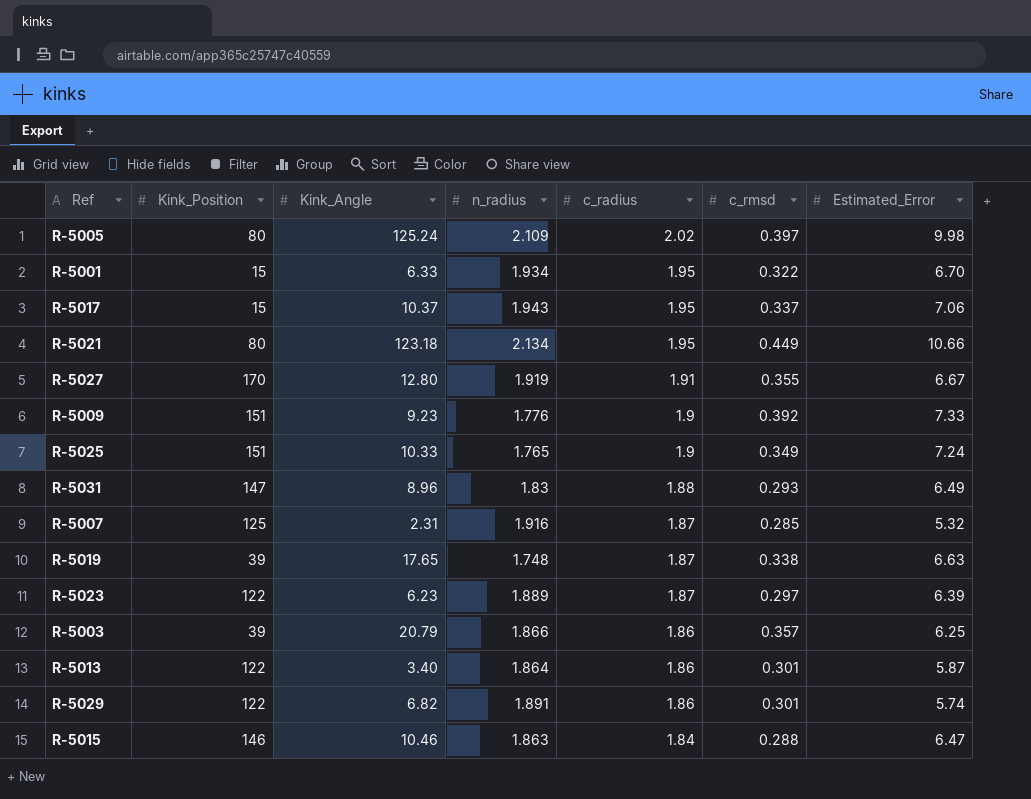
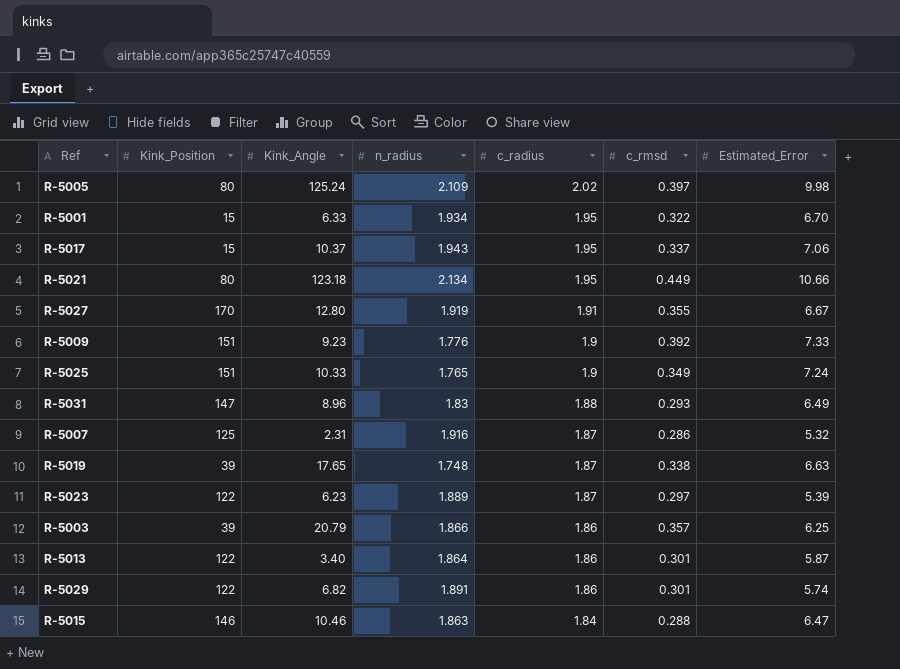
R-5007 | c_rmsd: 0.285 -> 0.286
R-5023 | Estimated_Error: 6.39 -> 5.39

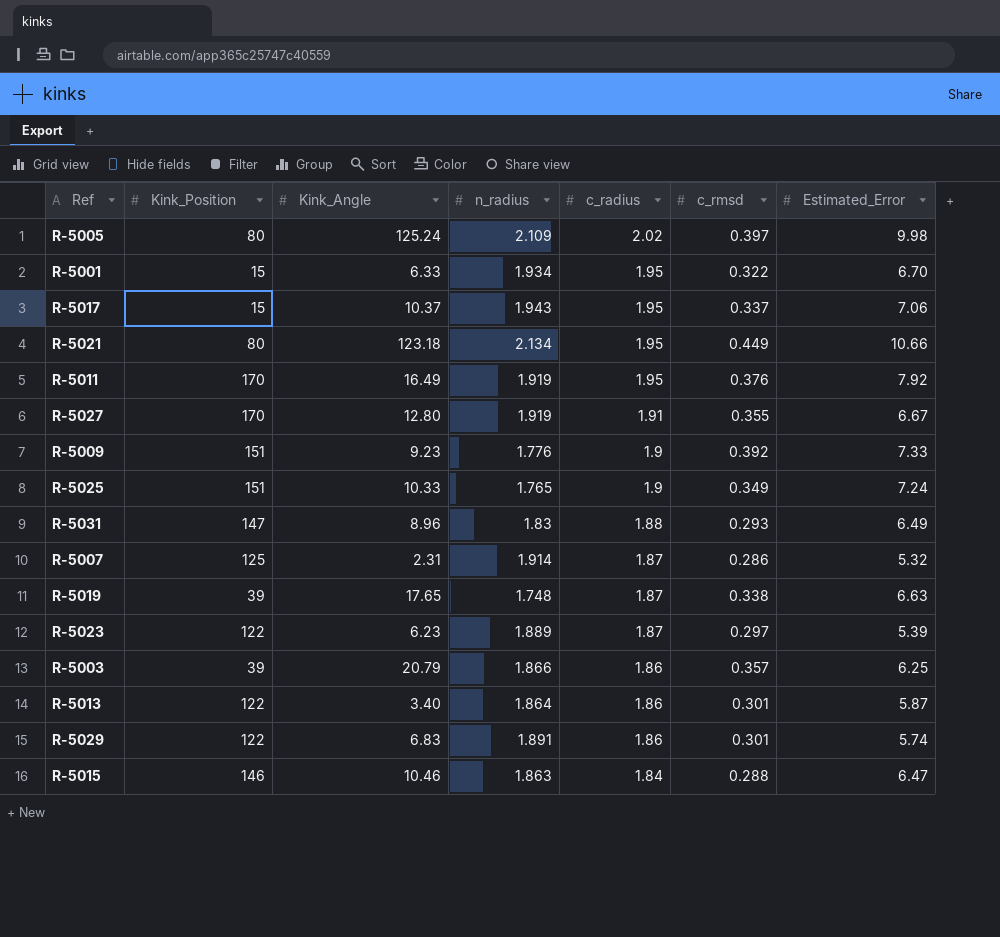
row R-5011: none -> 170 | 16.49 | 1.919 | 1.95 | 0.376 | 7.92
R-5007 | n_radius: 1.916 -> 1.914
R-5029 | Kink_Angle: 6.82 -> 6.83

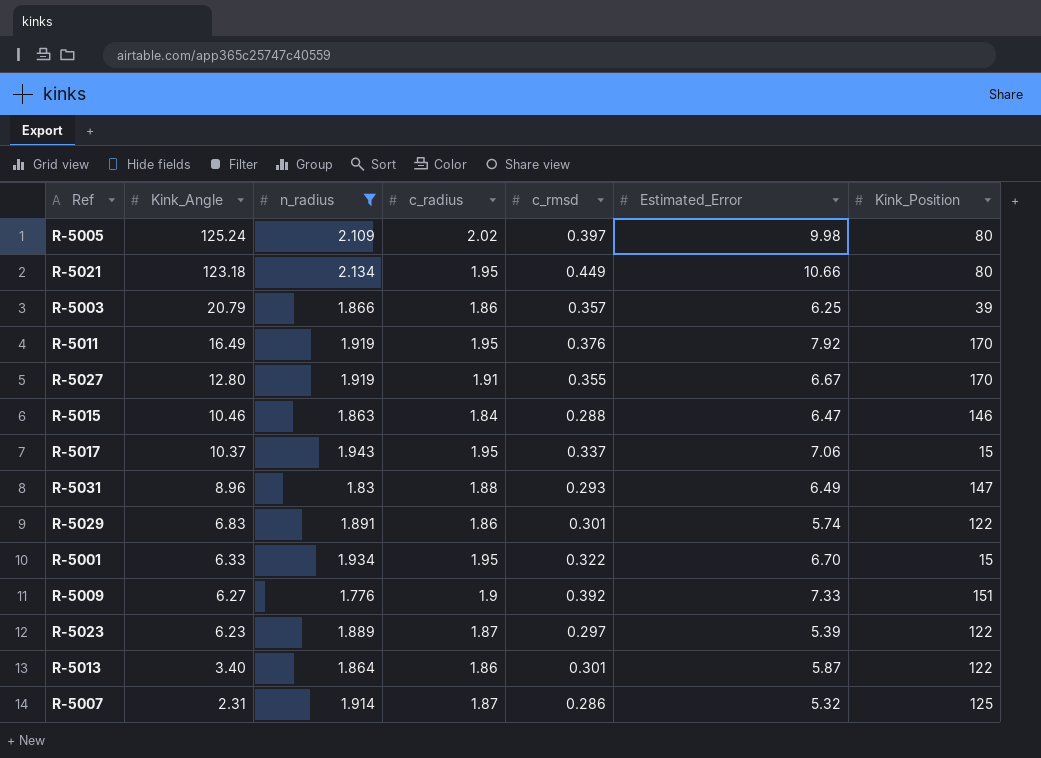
filter: none -> n_radius >= 1.776
row order: c_radius descending -> Kink_Angle descending
column Kink_Position | position: 2 -> 7
R-5009 | Kink_Angle: 9.23 -> 6.27

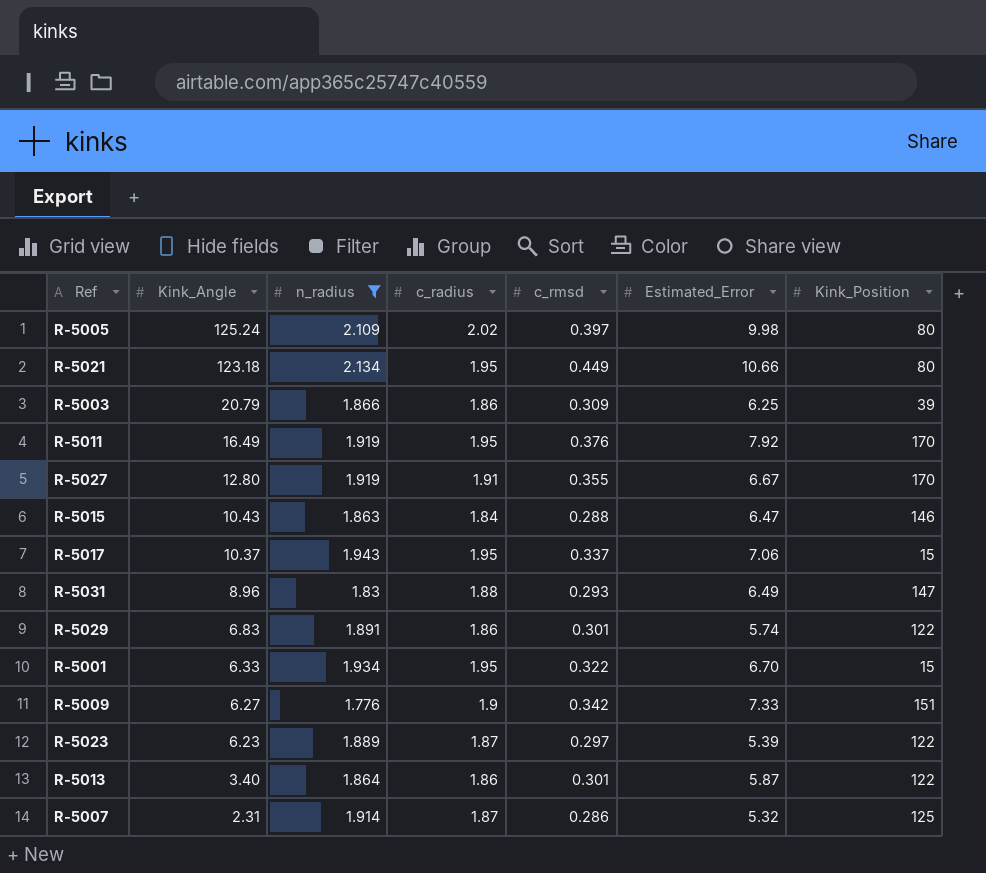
R-5003 | c_rmsd: 0.357 -> 0.309
R-5015 | Kink_Angle: 10.46 -> 10.43
R-5009 | c_rmsd: 0.392 -> 0.342

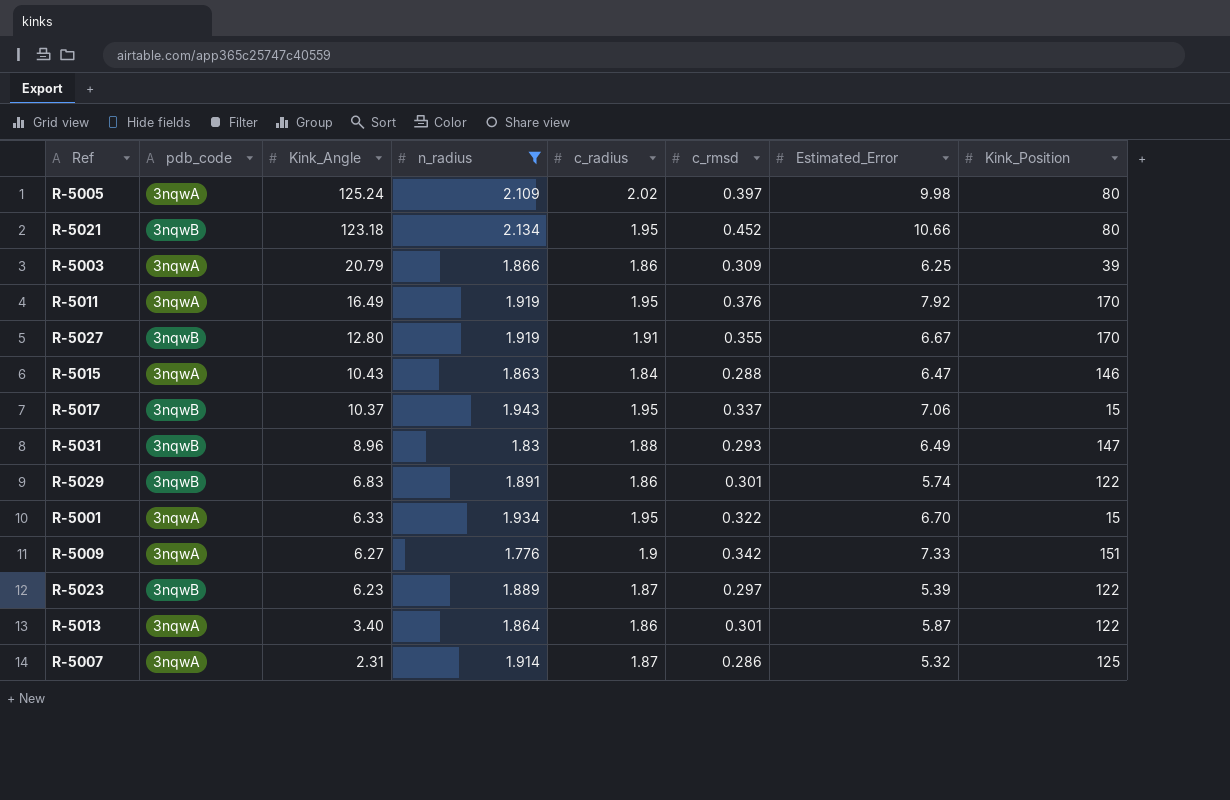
column pdb_code | position: none -> 2
R-5021 | c_rmsd: 0.449 -> 0.452

